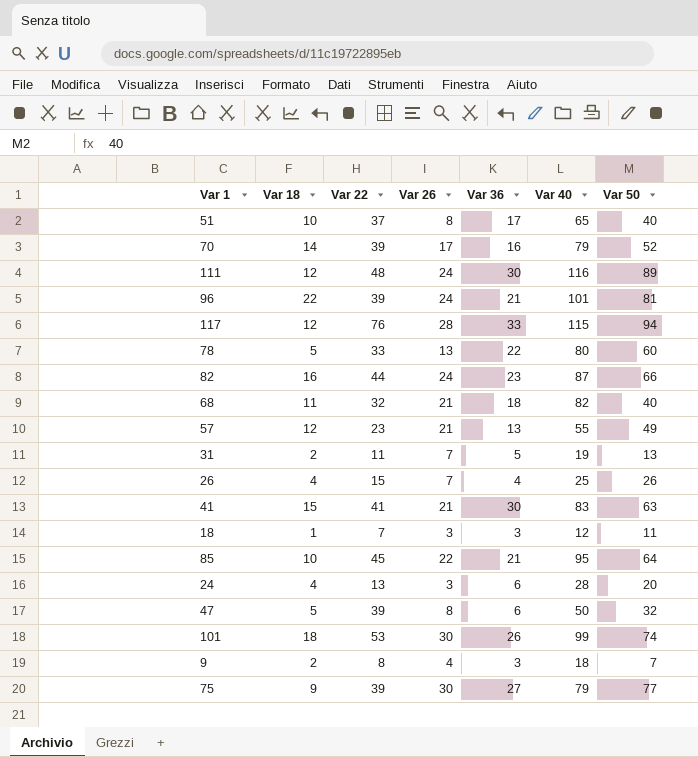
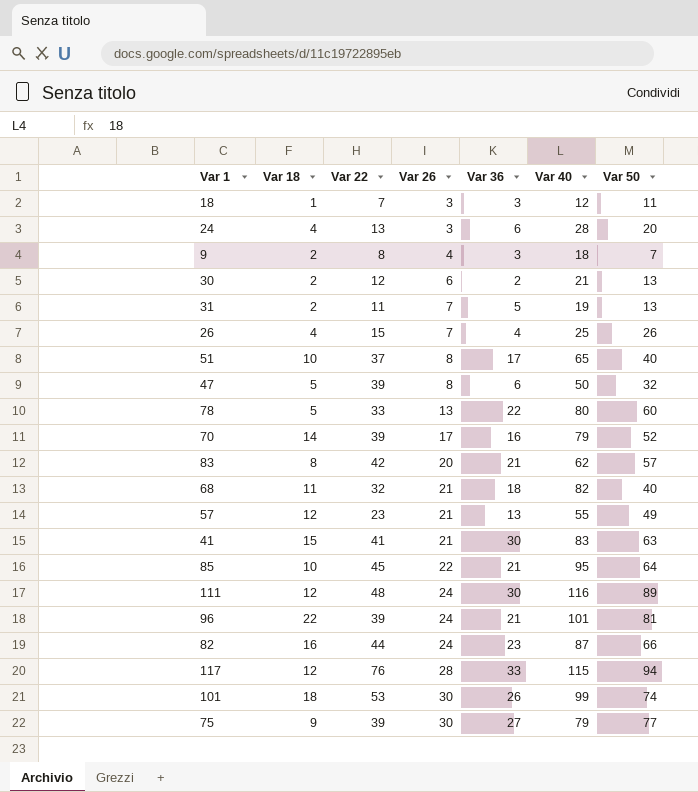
row order: none -> Var 26 ascending
row 30: none -> 2 | 12 | 6 | 2 | 21 | 13
row 83: none -> 8 | 42 | 20 | 21 | 62 | 57

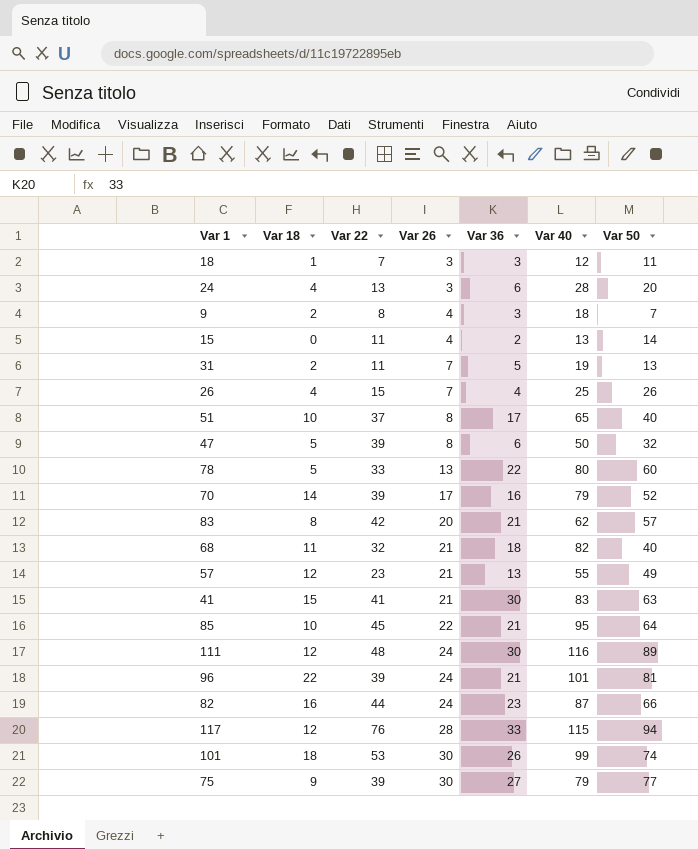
row 30: 2 | 12 | 6 | 2 | 21 | 13 -> none
row 15: none -> 0 | 11 | 4 | 2 | 13 | 14

